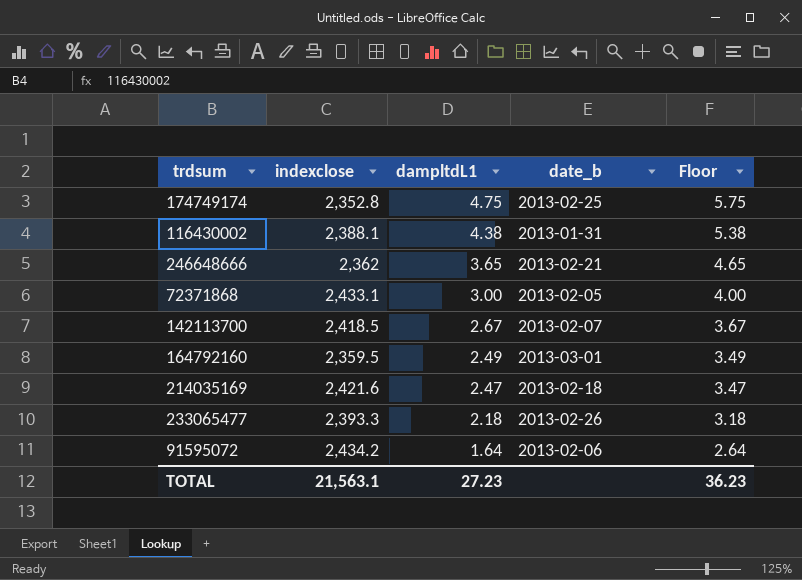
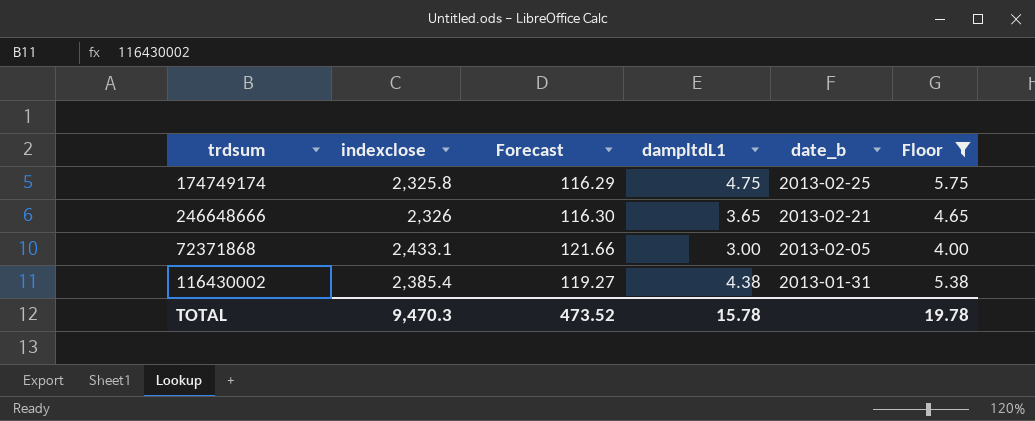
filter: none -> Floor >= 4.00
row order: dampltdL1 descending -> date_b descending
column Forecast | formula: none -> [indexclose] * 0.05
174749174 | indexclose: 2,352.8 -> 2,325.8
246648666 | indexclose: 2,362 -> 2,326
116430002 | indexclose: 2,388.1 -> 2,385.4
TOTAL | indexclose: 21,563.1 -> 9,470.3
TOTAL | dampltdL1: 27.23 -> 15.78
TOTAL | Floor: 36.23 -> 19.78

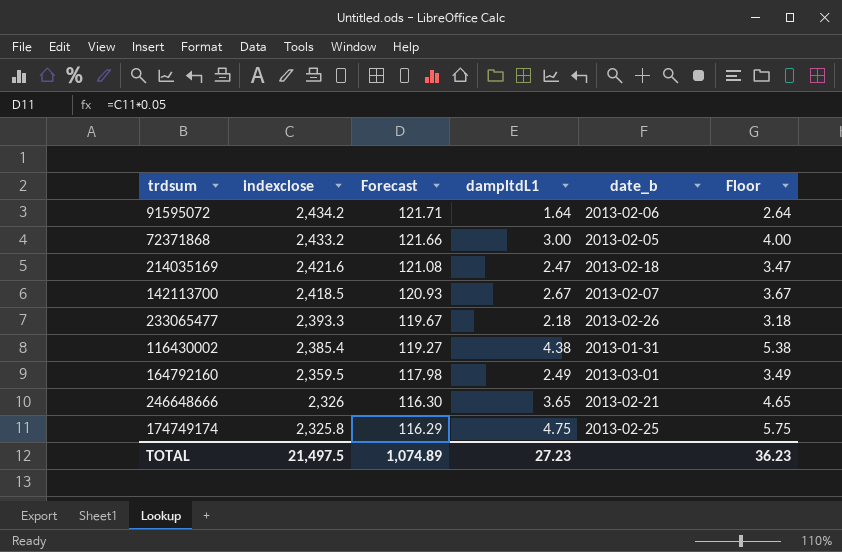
filter: Floor >= 4.00 -> none
row order: date_b descending -> indexclose descending
72371868 | indexclose: 2,433.1 -> 2,433.2
TOTAL | indexclose: 9,470.3 -> 21,497.5
TOTAL | Forecast: 473.52 -> 1,074.89
TOTAL | dampltdL1: 15.78 -> 27.23
TOTAL | Floor: 19.78 -> 36.23

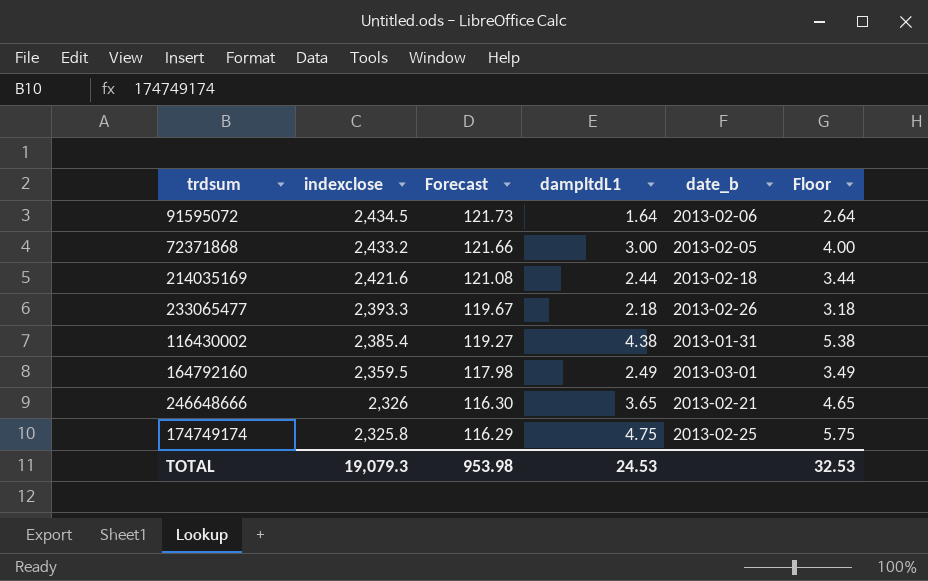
row 142113700: 2,418.5 | 120.93 | 2.67 | 2013-02-07 | 3.67 -> none
91595072 | indexclose: 2,434.2 -> 2,434.5
91595072 | Forecast: 121.71 -> 121.73
214035169 | dampltdL1: 2.47 -> 2.44
214035169 | Floor: 3.47 -> 3.44
TOTAL | indexclose: 21,497.5 -> 19,079.3
TOTAL | Forecast: 1,074.89 -> 953.98
TOTAL | dampltdL1: 27.23 -> 24.53
TOTAL | Floor: 36.23 -> 32.53

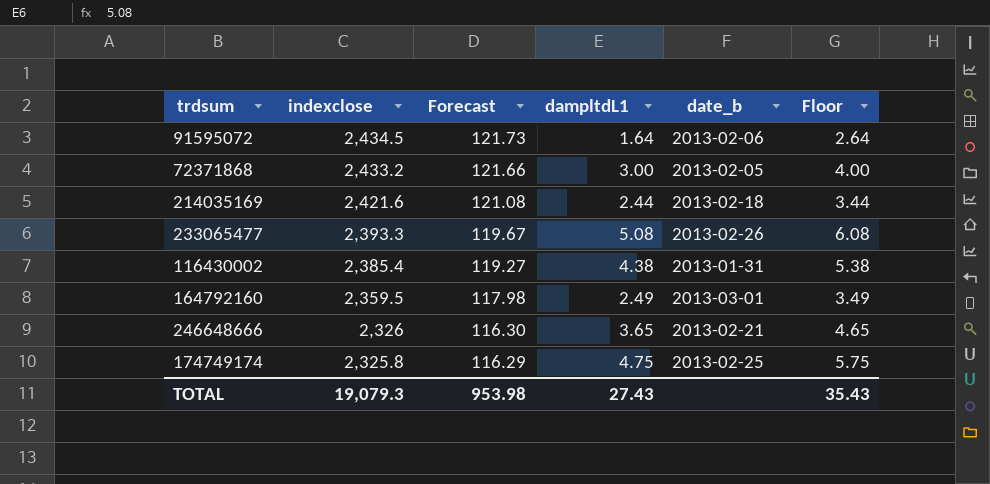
233065477 | dampltdL1: 2.18 -> 5.08
233065477 | Floor: 3.18 -> 6.08
TOTAL | dampltdL1: 24.53 -> 27.43
TOTAL | Floor: 32.53 -> 35.43

